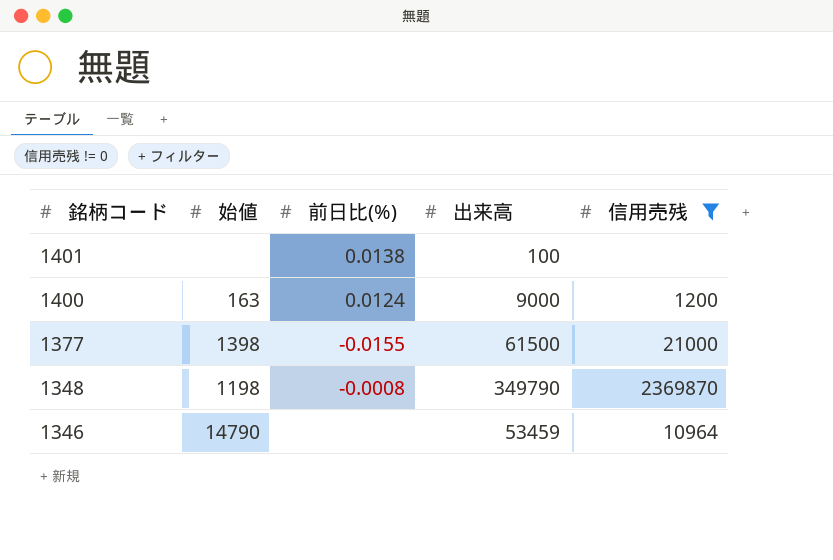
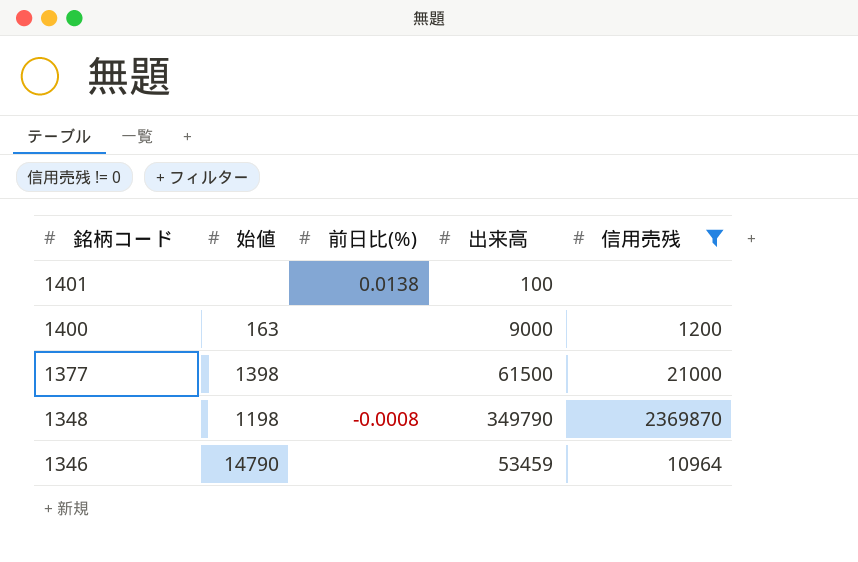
1400 | 前日比(%): 0.0124 -> none
1377 | 前日比(%): -0.0155 -> none

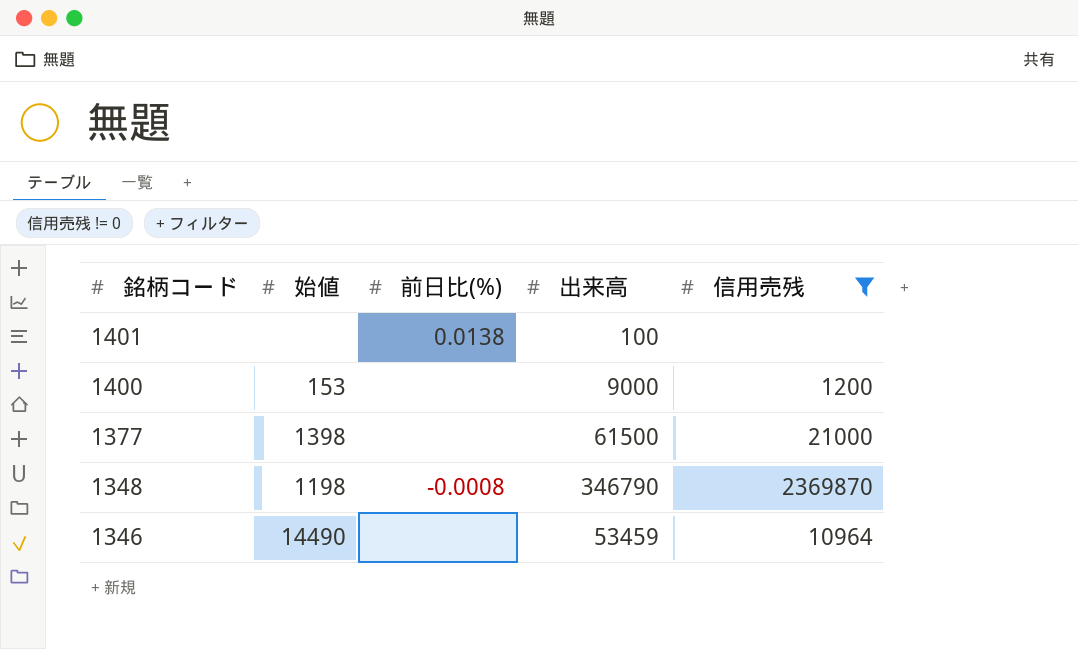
1400 | 始値: 163 -> 153
1348 | 出来高: 349790 -> 346790
1346 | 始値: 14790 -> 14490

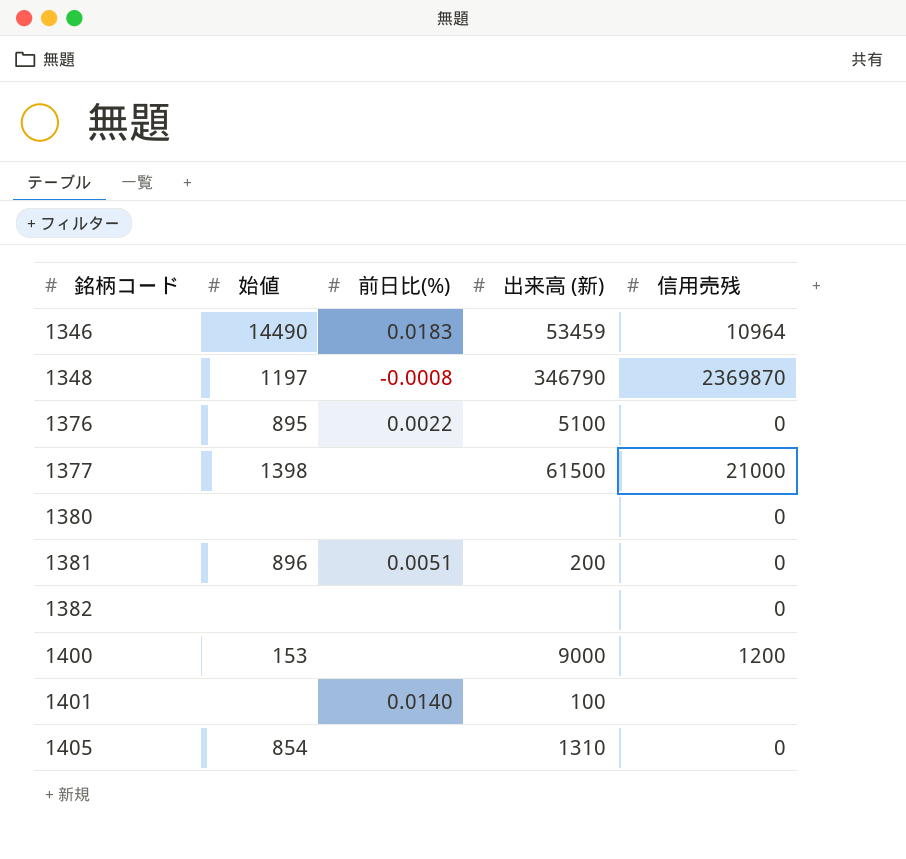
filter: 信用売残 != 0 -> none
row order: 銘柄コード descending -> 銘柄コード ascending
column name: 出来高 -> 出来高 (新)
1346 | 前日比(%): none -> 0.0183
1348 | 始値: 1198 -> 1197
1401 | 前日比(%): 0.0138 -> 0.0140

